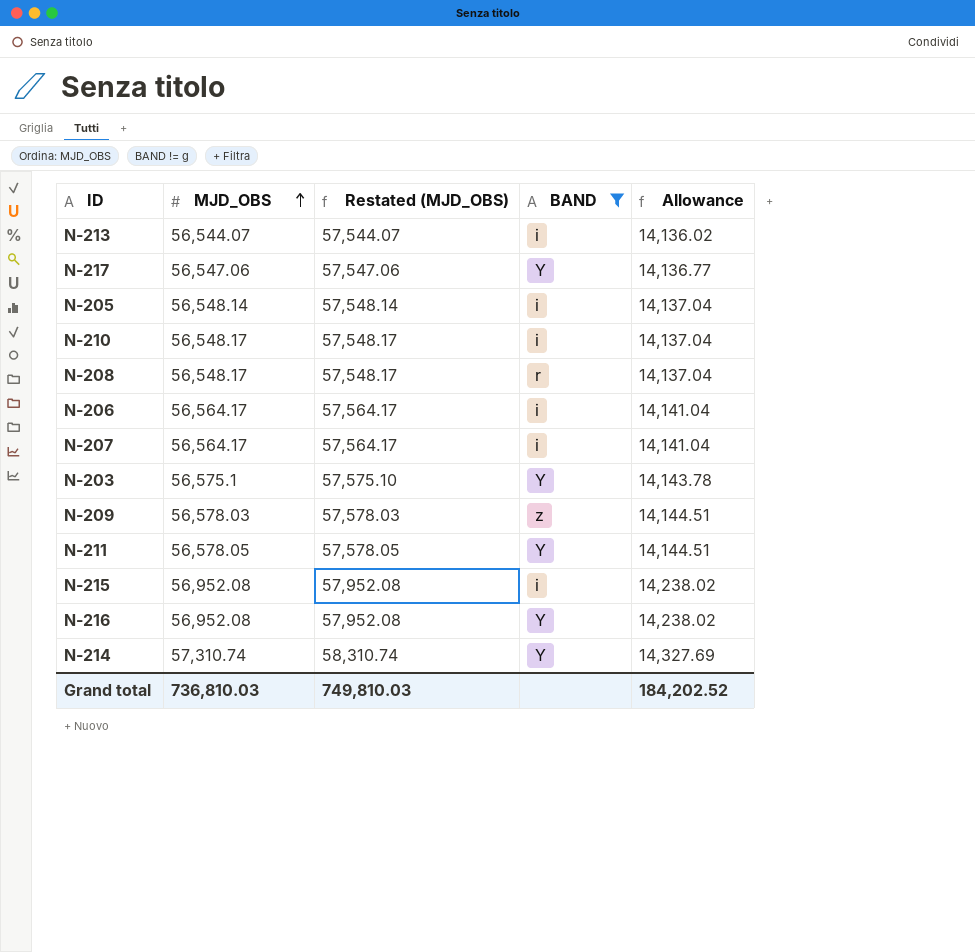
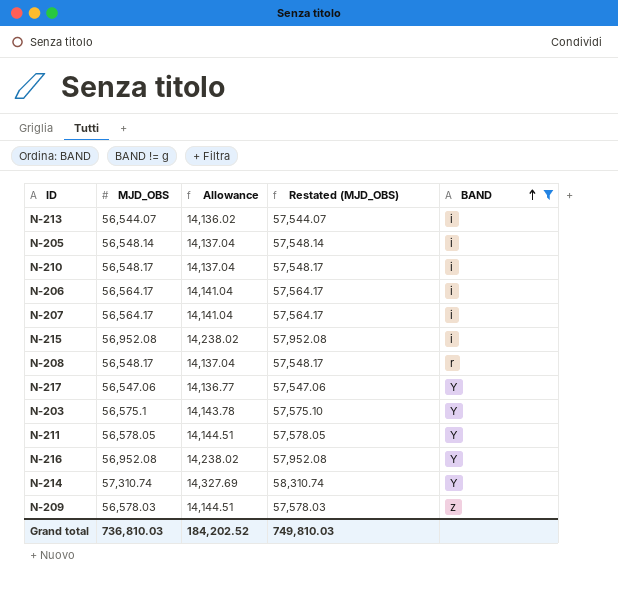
row order: MJD_OBS ascending -> BAND ascending
column Allowance | position: 5 -> 3

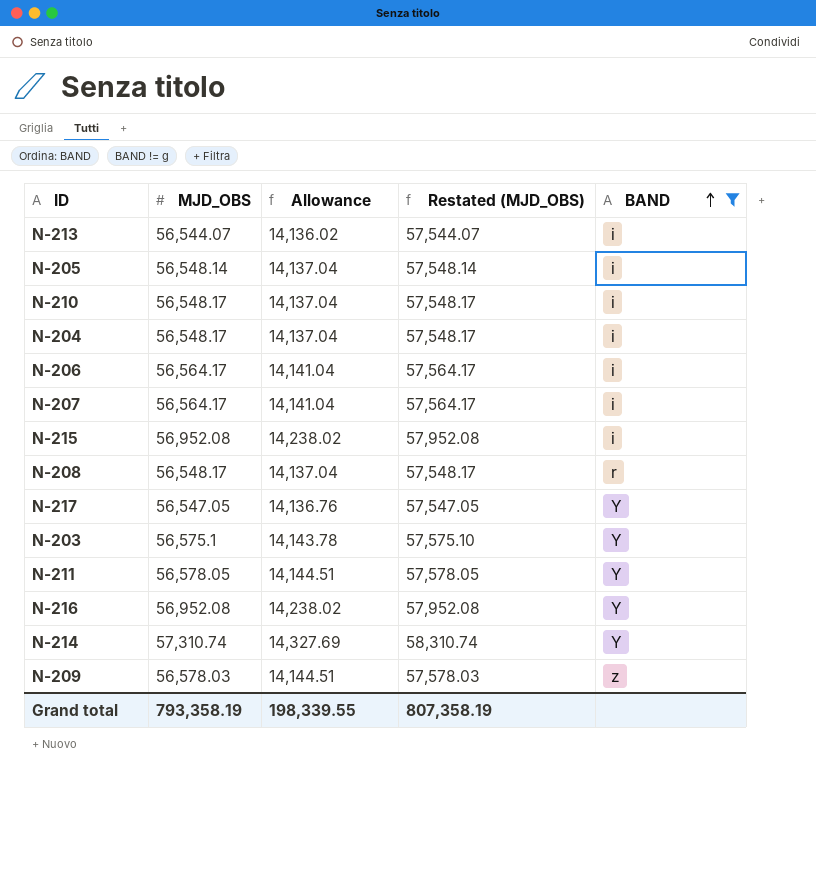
row N-204: none -> 56,548.17 | 14,137.04 | 57,548.17 | i
N-217 | MJD_OBS: 56,547.06 -> 56,547.05
N-217 | Allowance: 14,136.77 -> 14,136.76
N-217 | Restated (MJD_OBS): 57,547.06 -> 57,547.05
Grand total | MJD_OBS: 736,810.03 -> 793,358.19
Grand total | Allowance: 184,202.52 -> 198,339.55
Grand total | Restated (MJD_OBS): 749,810.03 -> 807,358.19

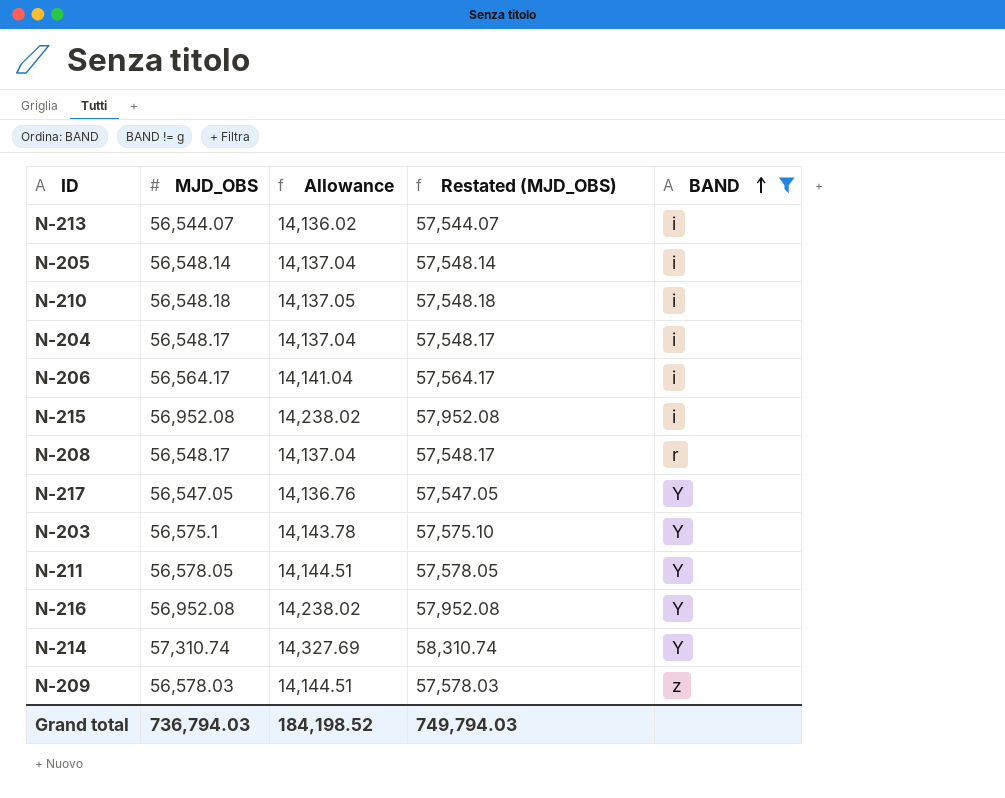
row N-207: 56,564.17 | 14,141.04 | 57,564.17 | i -> none
N-210 | MJD_OBS: 56,548.17 -> 56,548.18
N-210 | Allowance: 14,137.04 -> 14,137.05
N-210 | Restated (MJD_OBS): 57,548.17 -> 57,548.18
Grand total | MJD_OBS: 793,358.19 -> 736,794.03
Grand total | Allowance: 198,339.55 -> 184,198.52
Grand total | Restated (MJD_OBS): 807,358.19 -> 749,794.03

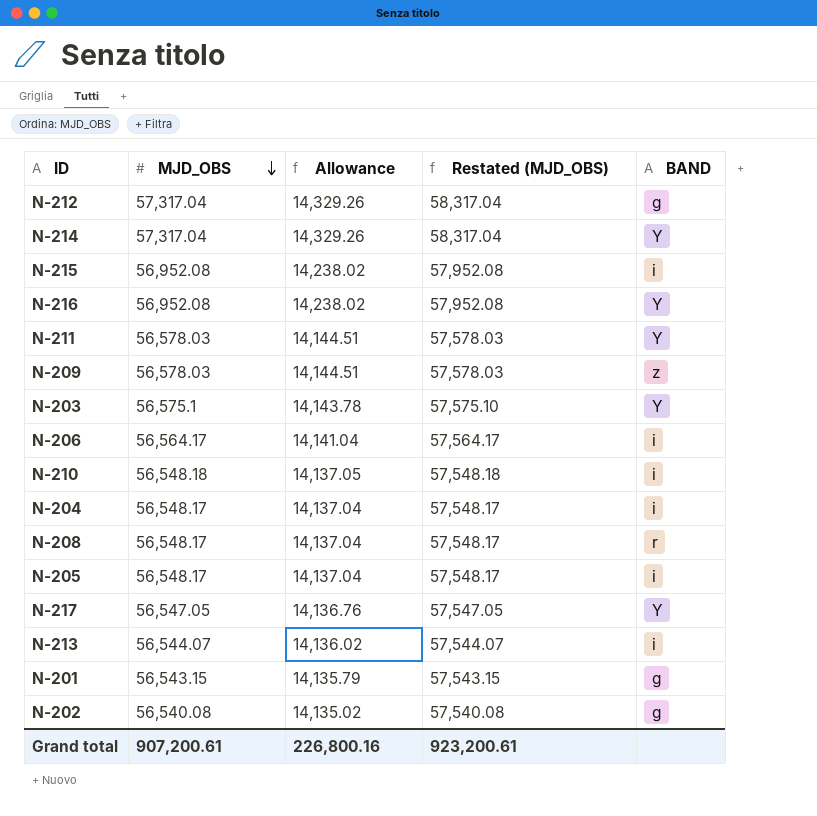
filter: BAND != g -> none
row order: BAND ascending -> MJD_OBS descending
N-214 | MJD_OBS: 57,310.74 -> 57,317.04
N-214 | Allowance: 14,327.69 -> 14,329.26
N-214 | Restated (MJD_OBS): 58,310.74 -> 58,317.04
N-211 | MJD_OBS: 56,578.05 -> 56,578.03
N-211 | Restated (MJD_OBS): 57,578.05 -> 57,578.03
N-205 | MJD_OBS: 56,548.14 -> 56,548.17
N-205 | Restated (MJD_OBS): 57,548.14 -> 57,548.17
Grand total | MJD_OBS: 736,794.03 -> 907,200.61
Grand total | Allowance: 184,198.52 -> 226,800.16
Grand total | Restated (MJD_OBS): 749,794.03 -> 923,200.61

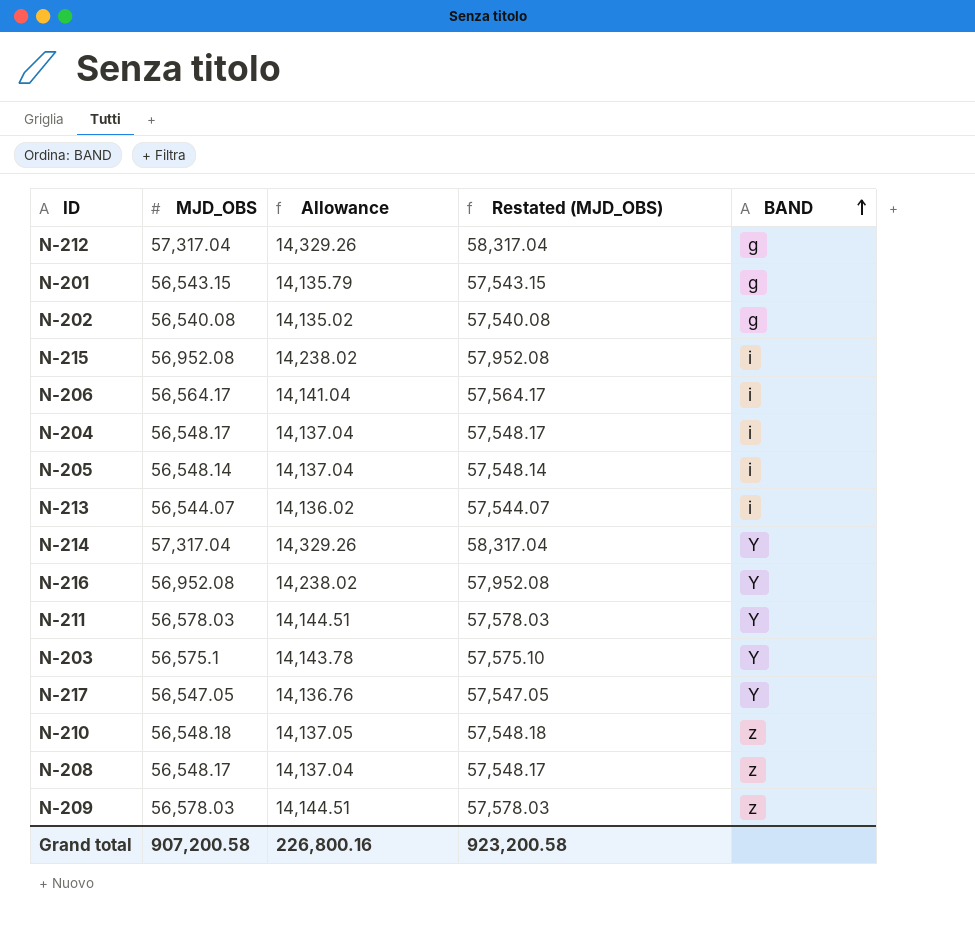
row order: MJD_OBS descending -> BAND ascending
N-205 | MJD_OBS: 56,548.17 -> 56,548.14
N-205 | Restated (MJD_OBS): 57,548.17 -> 57,548.14
N-210 | BAND: i -> z
N-208 | BAND: r -> z
Grand total | MJD_OBS: 907,200.61 -> 907,200.58
Grand total | Restated (MJD_OBS): 923,200.61 -> 923,200.58

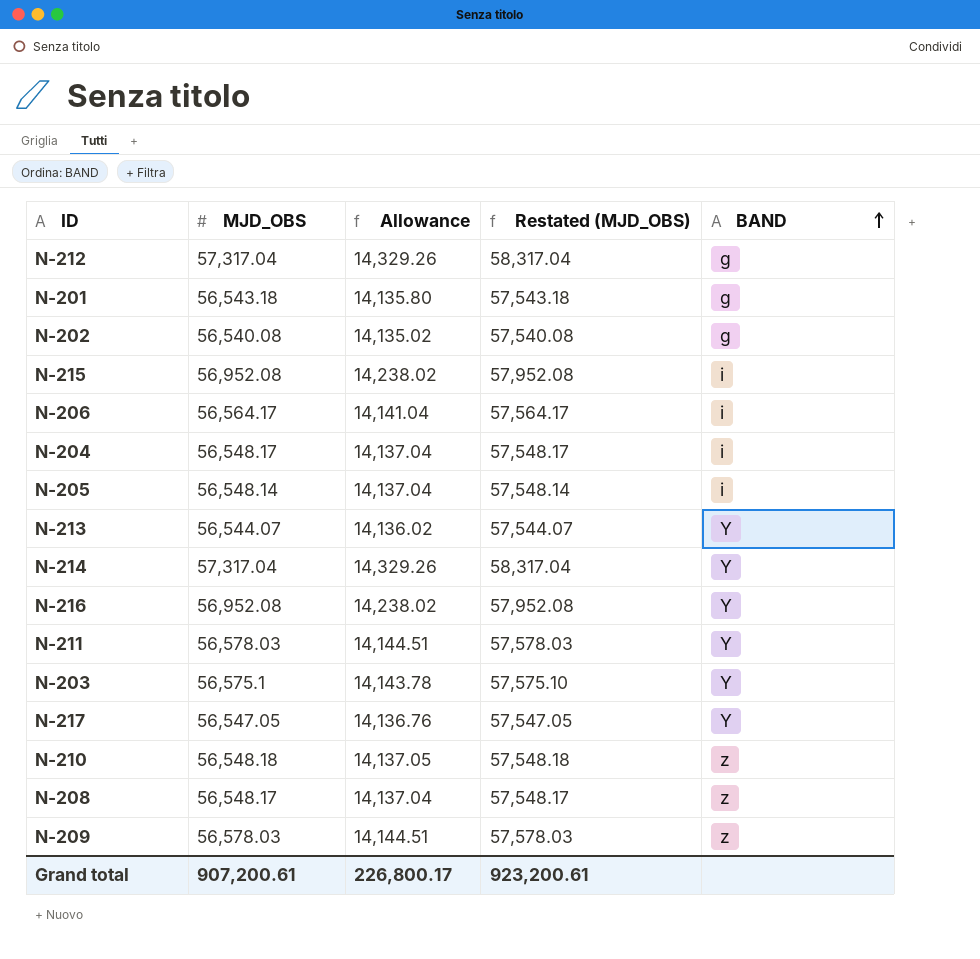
N-201 | MJD_OBS: 56,543.15 -> 56,543.18
N-201 | Allowance: 14,135.79 -> 14,135.80
N-201 | Restated (MJD_OBS): 57,543.15 -> 57,543.18
N-213 | BAND: i -> Y
Grand total | MJD_OBS: 907,200.58 -> 907,200.61
Grand total | Allowance: 226,800.16 -> 226,800.17
Grand total | Restated (MJD_OBS): 923,200.58 -> 923,200.61

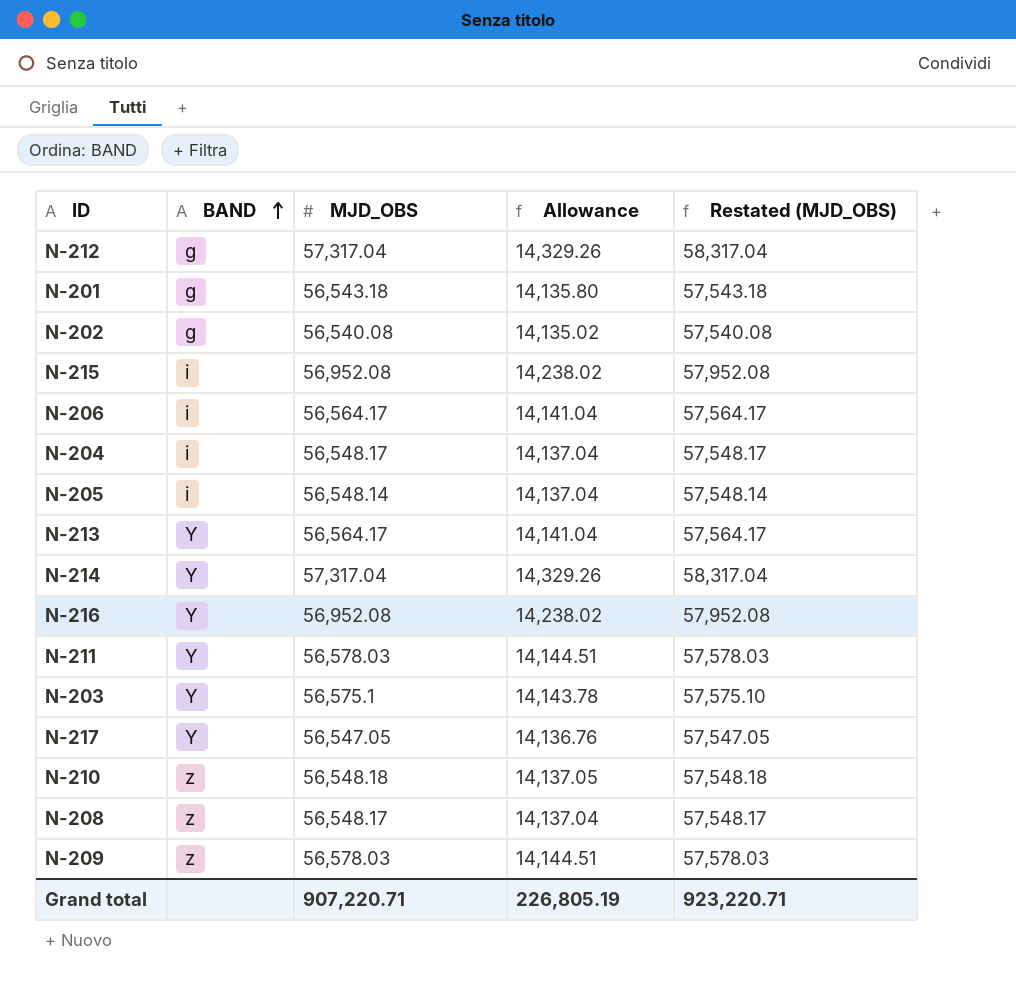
column BAND | position: 5 -> 2
N-213 | MJD_OBS: 56,544.07 -> 56,564.17
N-213 | Allowance: 14,136.02 -> 14,141.04
N-213 | Restated (MJD_OBS): 57,544.07 -> 57,564.17
Grand total | MJD_OBS: 907,200.61 -> 907,220.71
Grand total | Allowance: 226,800.17 -> 226,805.19
Grand total | Restated (MJD_OBS): 923,200.61 -> 923,220.71

